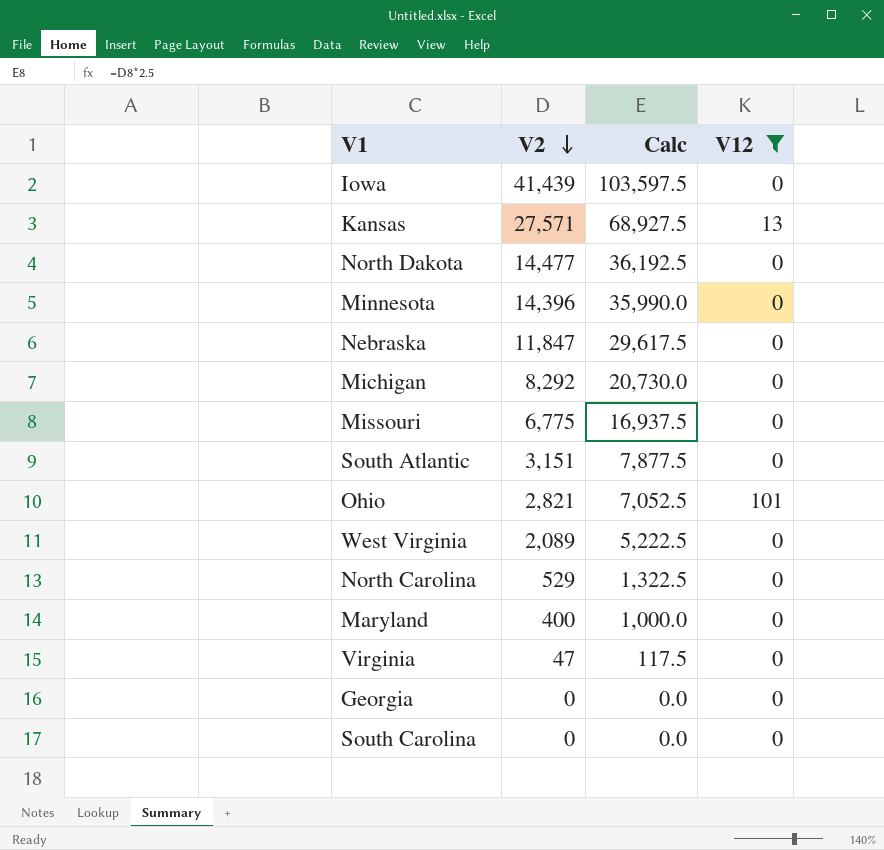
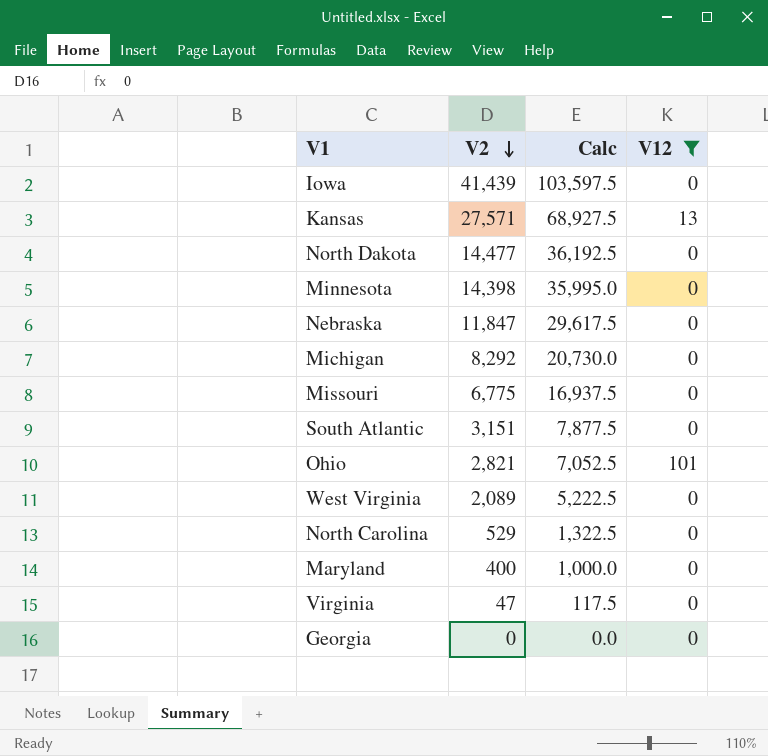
row South Carolina: 0 | 0.0 | 0 -> none
Minnesota | V2: 14,396 -> 14,398
Minnesota | Calc: 35,990.0 -> 35,995.0

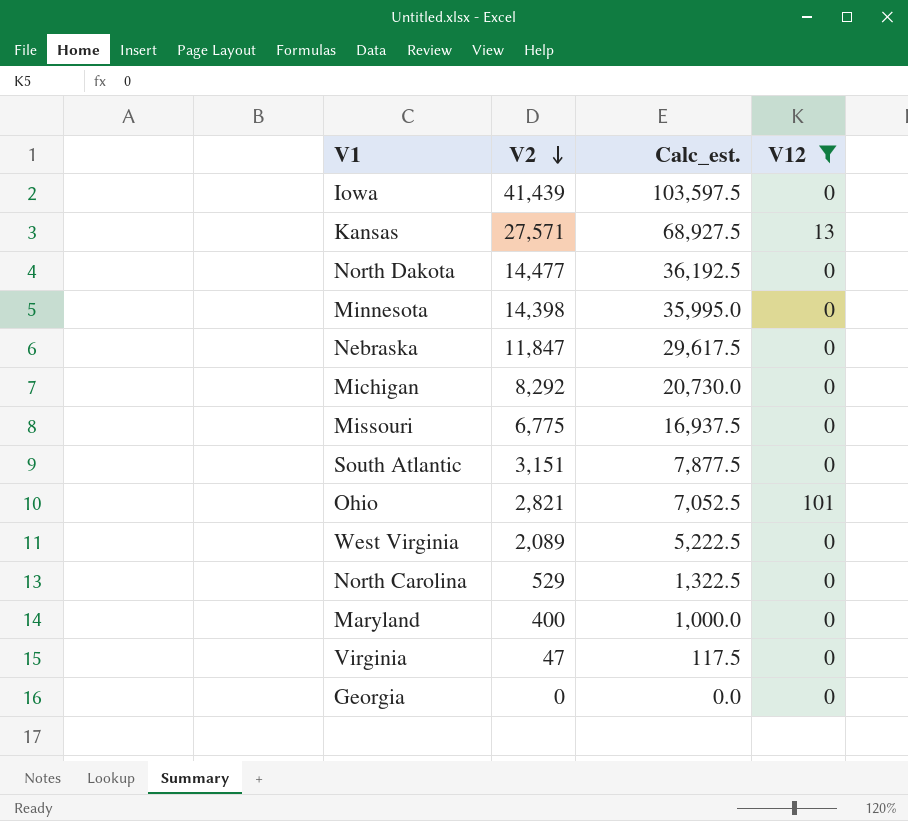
column name: Calc -> Calc_est.

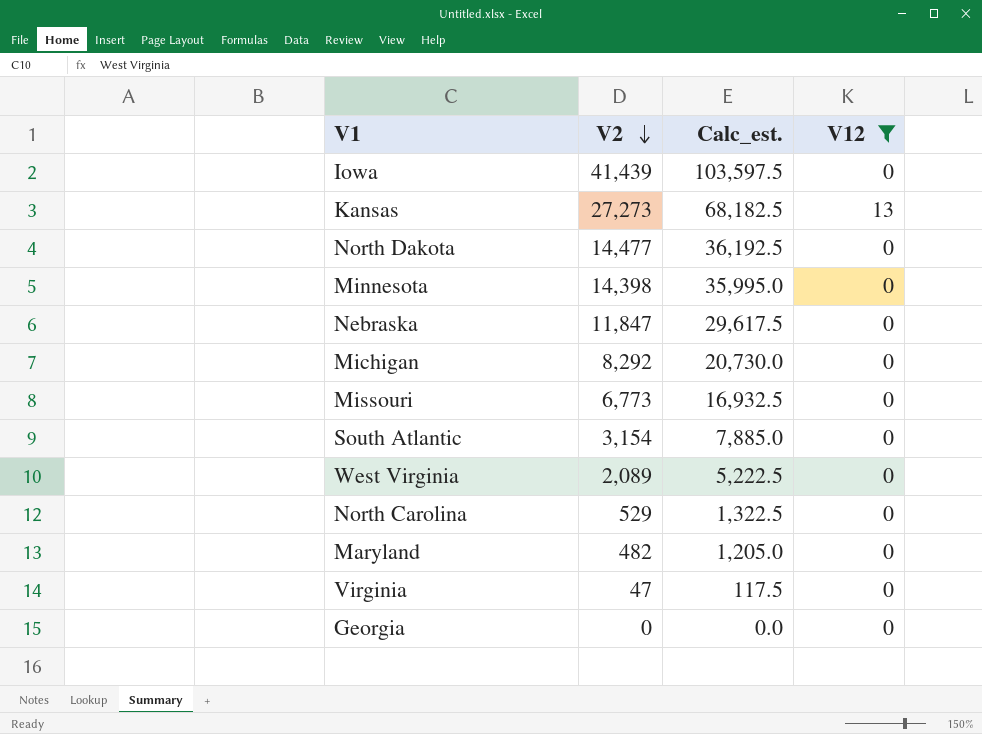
row Ohio: 2,821 | 7,052.5 | 101 -> none
Kansas | V2: 27,571 -> 27,273
Kansas | Calc_est.: 68,927.5 -> 68,182.5
Missouri | V2: 6,775 -> 6,773
Missouri | Calc_est.: 16,937.5 -> 16,932.5
South Atlantic | V2: 3,151 -> 3,154
South Atlantic | Calc_est.: 7,877.5 -> 7,885.0
Maryland | V2: 400 -> 482
Maryland | Calc_est.: 1,000.0 -> 1,205.0

